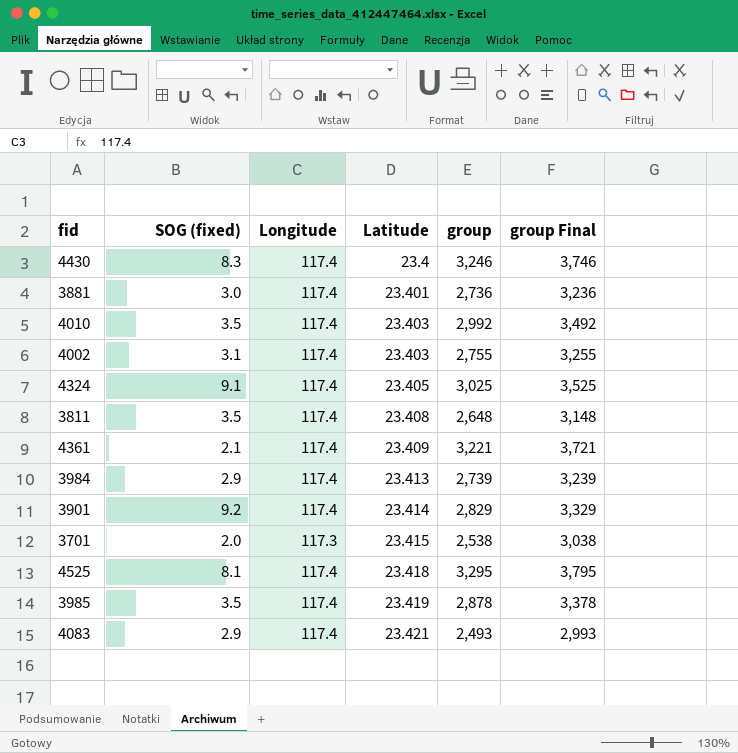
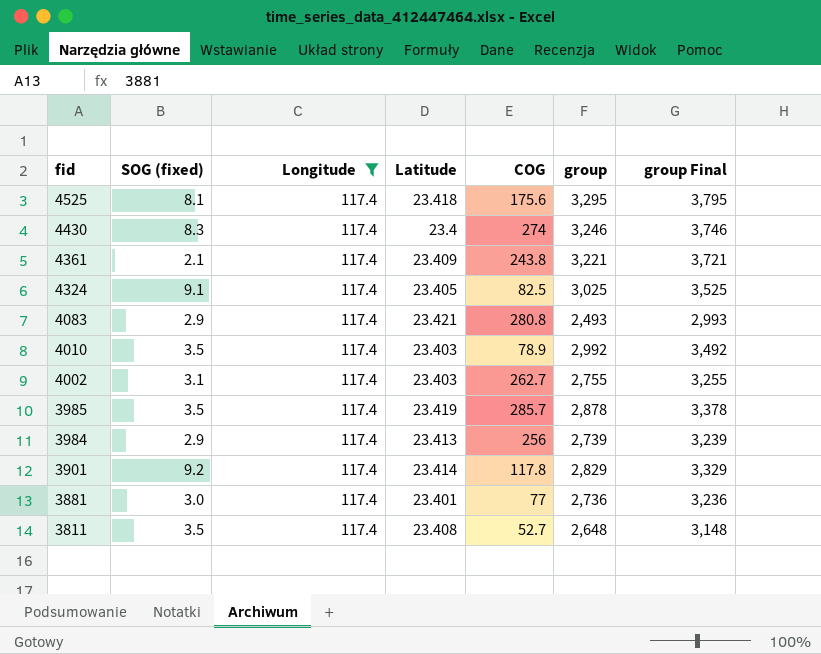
filter: none -> Longitude = 117.4
row order: Latitude ascending -> fid descending
column COG | position: none -> 5

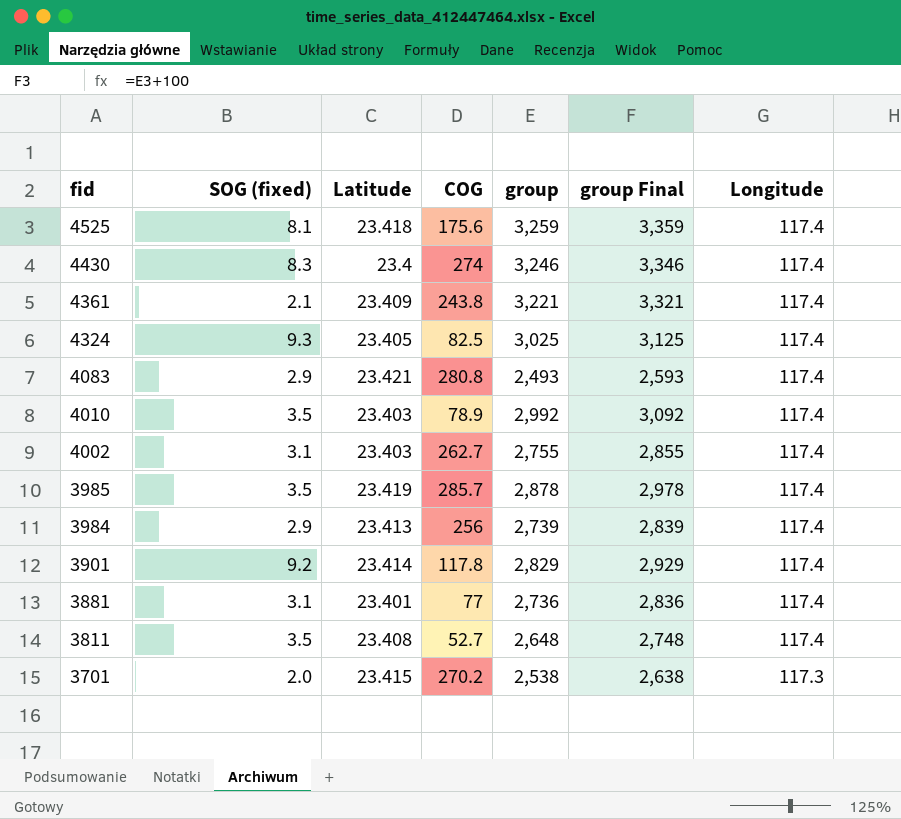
filter: Longitude = 117.4 -> none
column group Final | formula: [group] + 500 -> [group] + 100
column Longitude | position: 3 -> 7
4525 | group: 3,295 -> 3,259
4324 | SOG (fixed): 9.1 -> 9.3
3881 | SOG (fixed): 3.0 -> 3.1

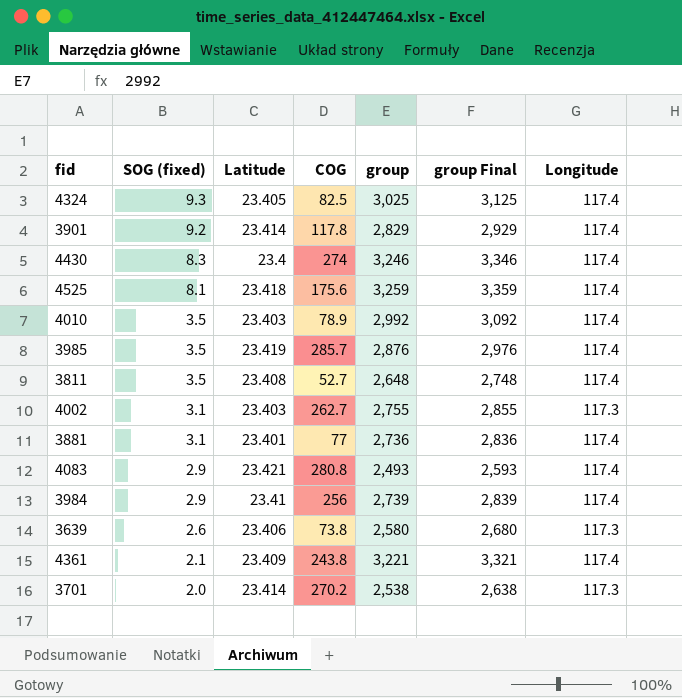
row order: fid descending -> SOG (fixed) descending
3985 | group: 2,878 -> 2,876
3985 | group Final: 2,978 -> 2,976
4002 | Longitude: 117.4 -> 117.3
3984 | Latitude: 23.413 -> 23.41
row 3639: none -> 2.6 | 23.406 | 73.8 | 2,580 | 2,680 | 117.3
3701 | Latitude: 23.415 -> 23.414

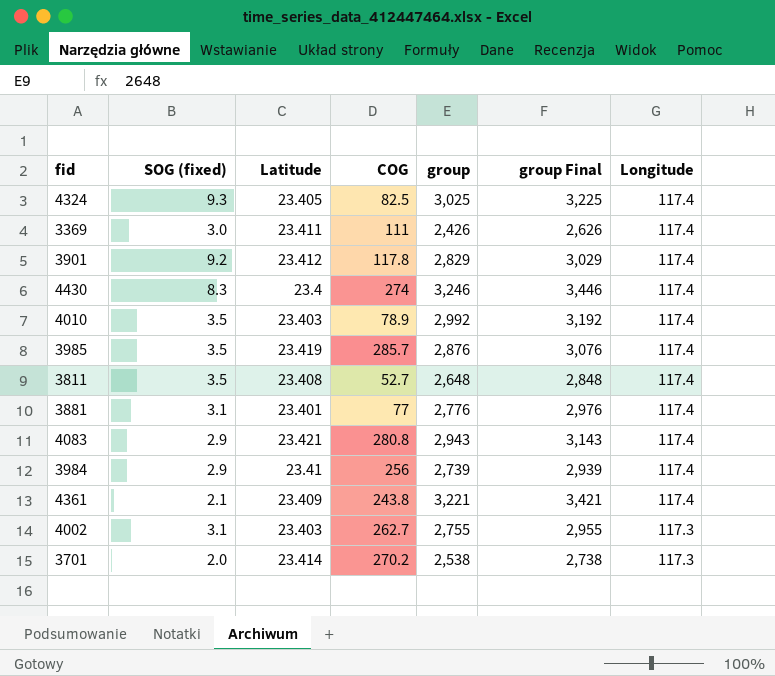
row order: SOG (fixed) descending -> Longitude descending
column group Final | formula: [group] + 100 -> [group] + 200
row 4525: 8.1 | 23.418 | 175.6 | 3,259 | 3,359 | 117.4 -> none
row 3639: 2.6 | 23.406 | 73.8 | 2,580 | 2,680 | 117.3 -> none
row 3369: none -> 3.0 | 23.411 | 111 | 2,426 | 2,626 | 117.4
3901 | Latitude: 23.414 -> 23.412
3881 | group: 2,736 -> 2,776
4083 | group: 2,493 -> 2,943

